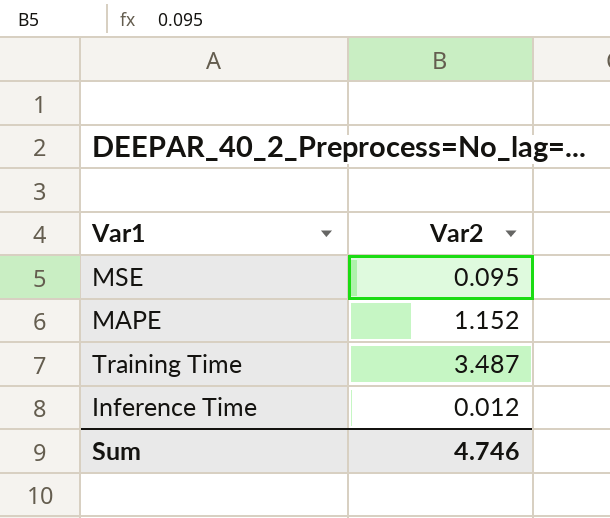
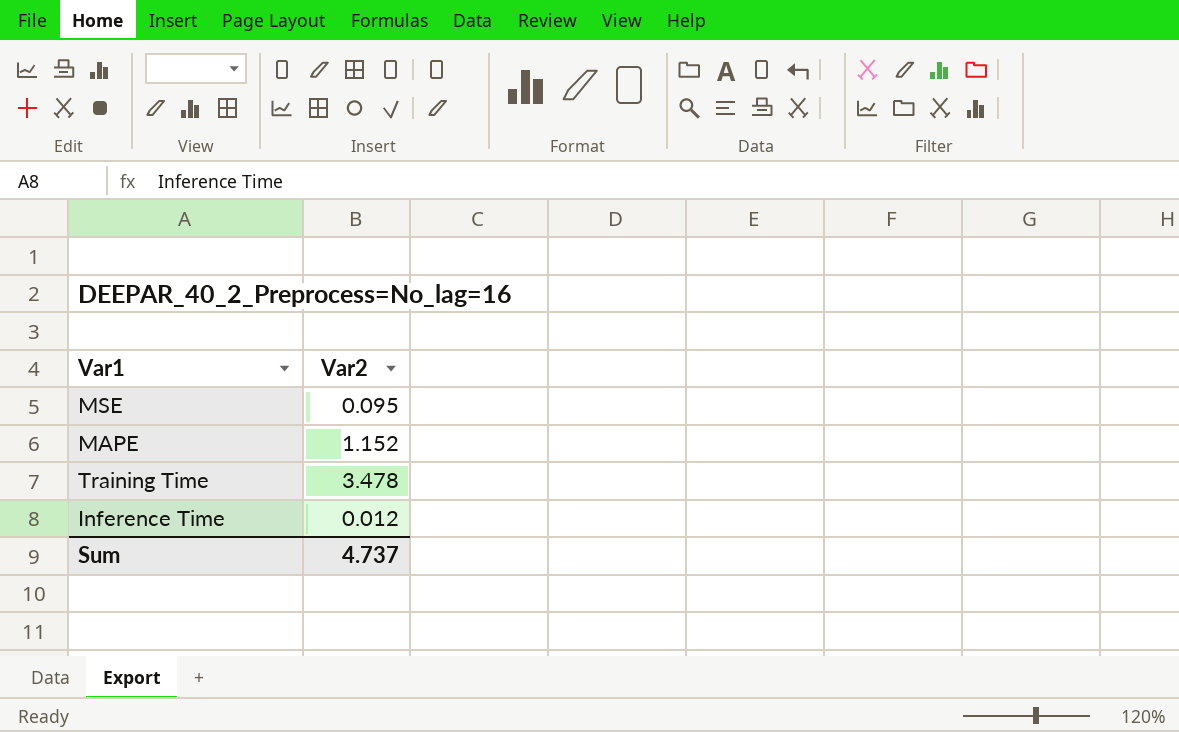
Training Time | Var2: 3.487 -> 3.478
Sum | Var2: 4.746 -> 4.737

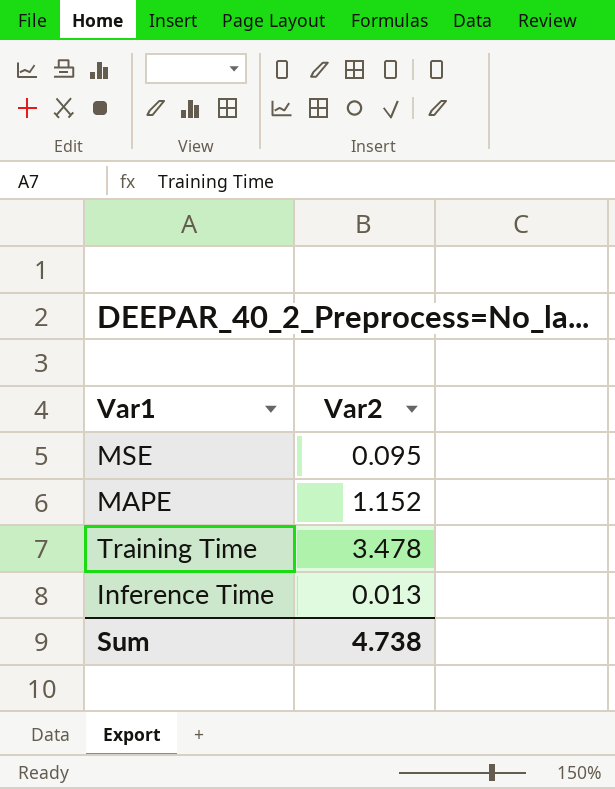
Inference Time | Var2: 0.012 -> 0.013
Sum | Var2: 4.737 -> 4.738

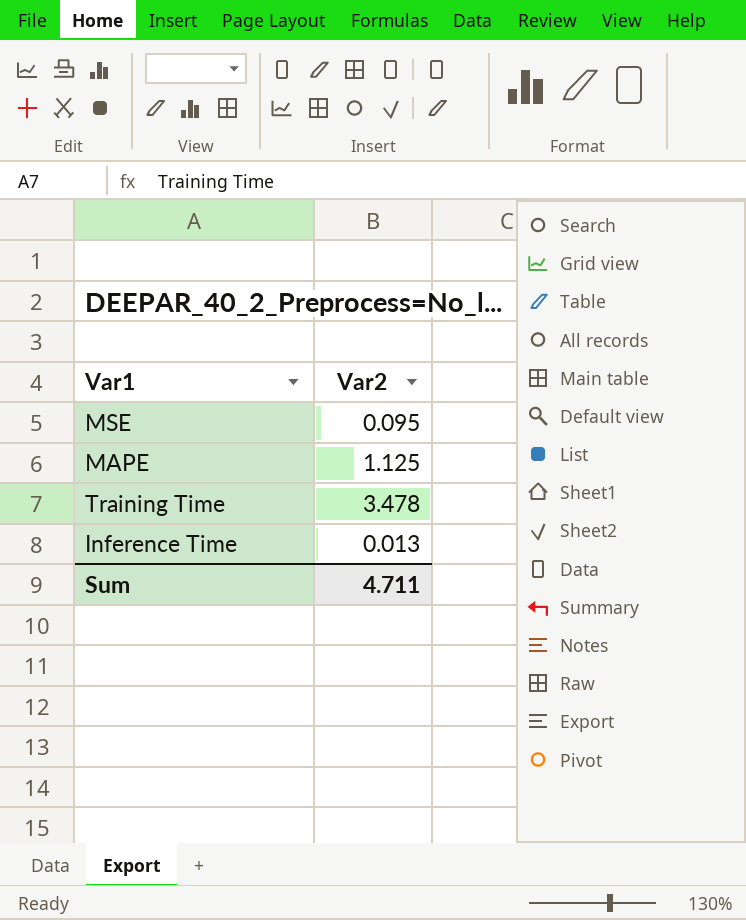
MAPE | Var2: 1.152 -> 1.125
Sum | Var2: 4.738 -> 4.711

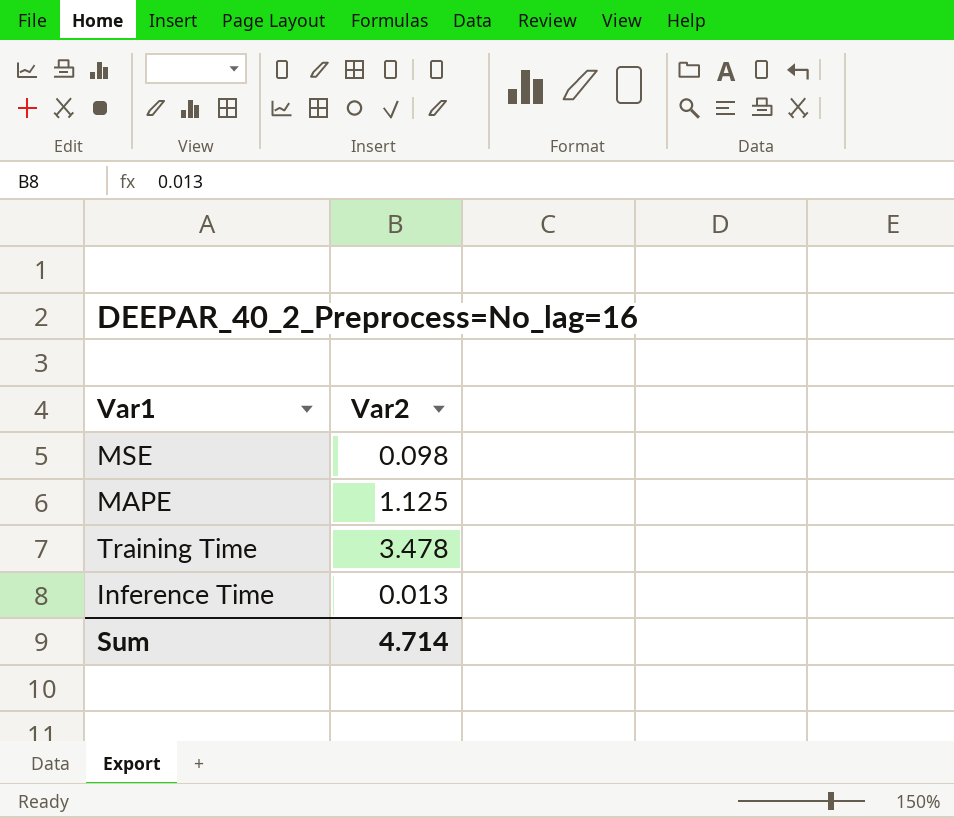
MSE | Var2: 0.095 -> 0.098
Sum | Var2: 4.711 -> 4.714

